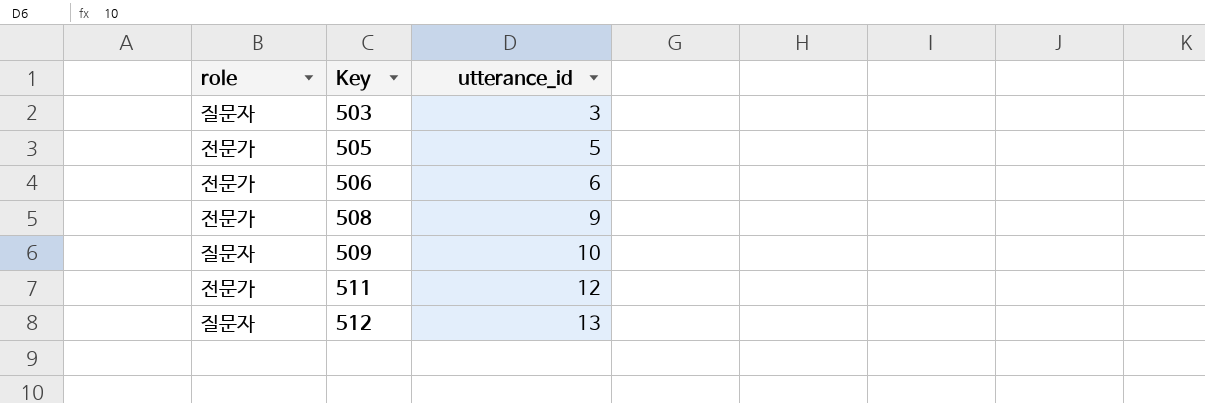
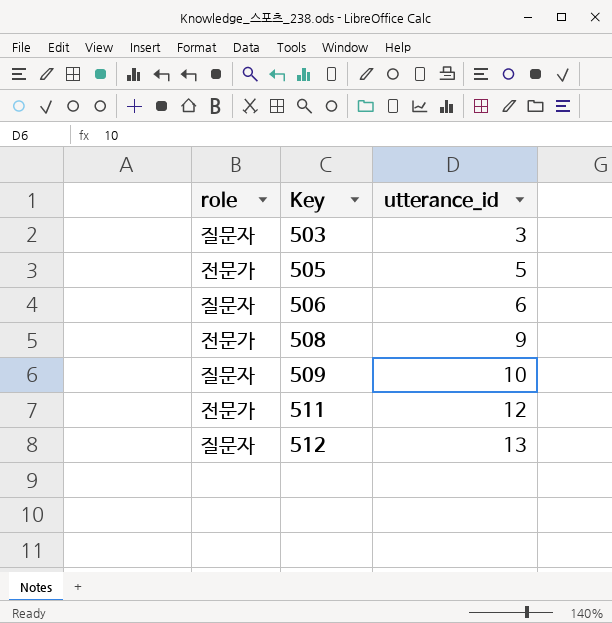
506 | role: 전문가 -> 질문자

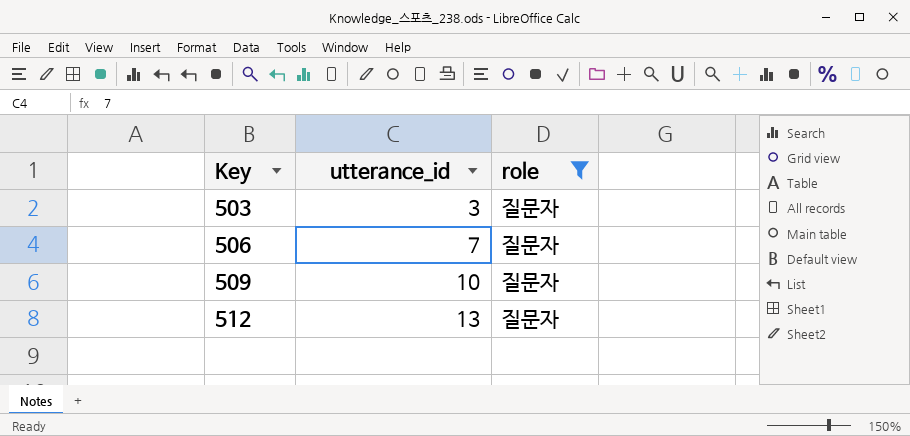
filter: none -> role = 질문자
column role | position: 1 -> 3
506 | utterance_id: 6 -> 7

